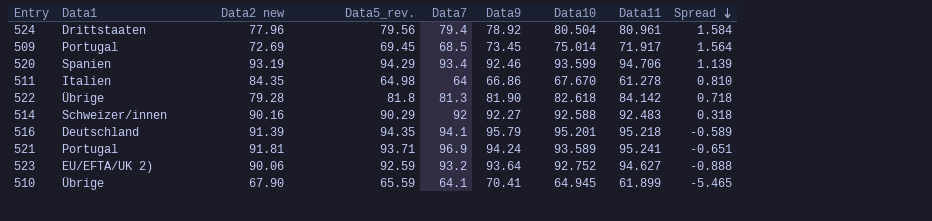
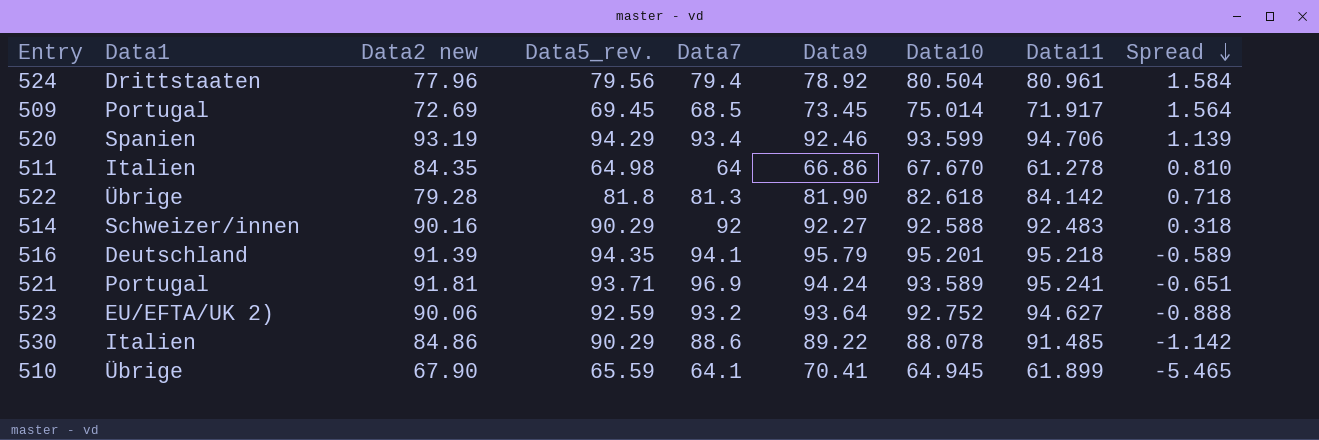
row 530: none -> Italien | 84.86 | 90.29 | 88.6 | 89.22 | 88.078 | 91.485 | -1.142

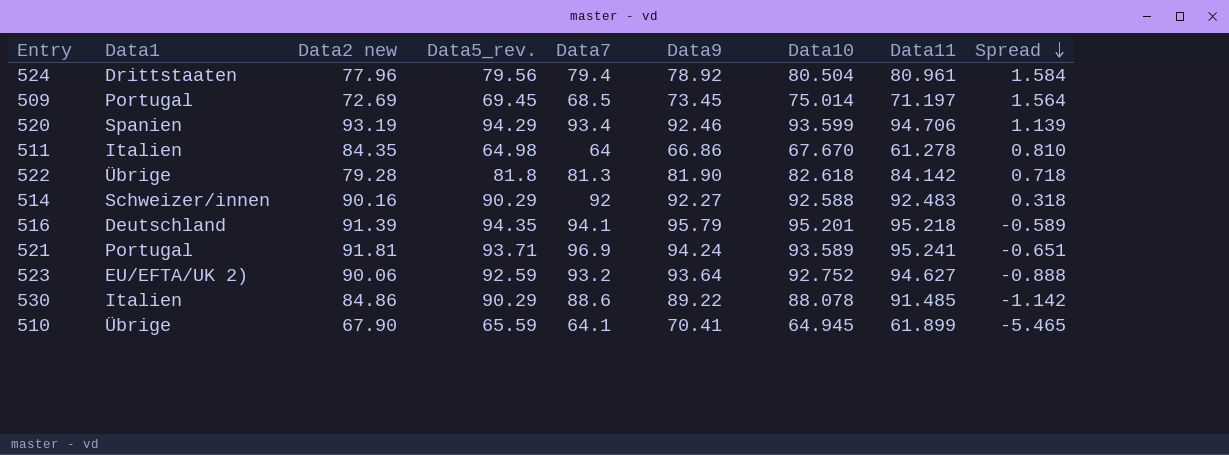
509 | Data11: 71.917 -> 71.197

